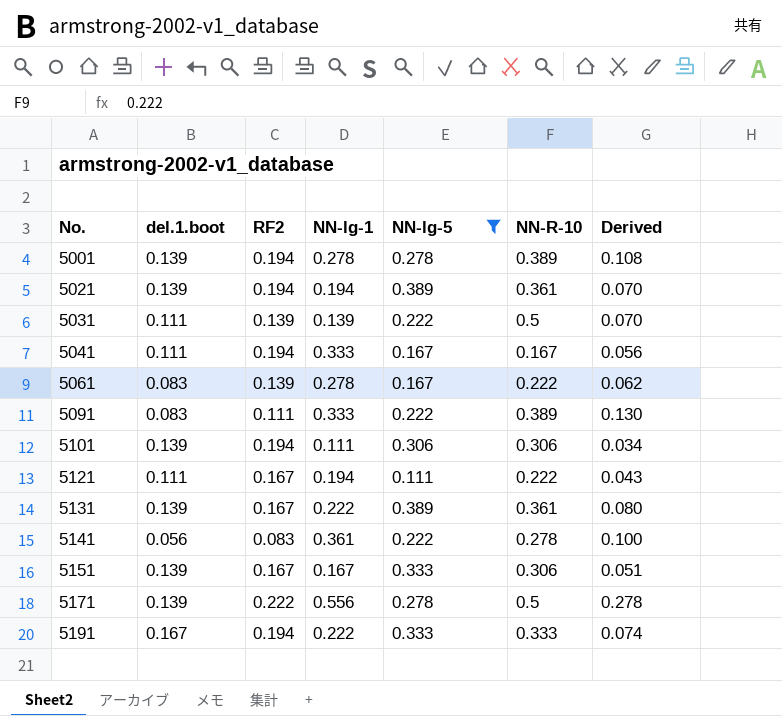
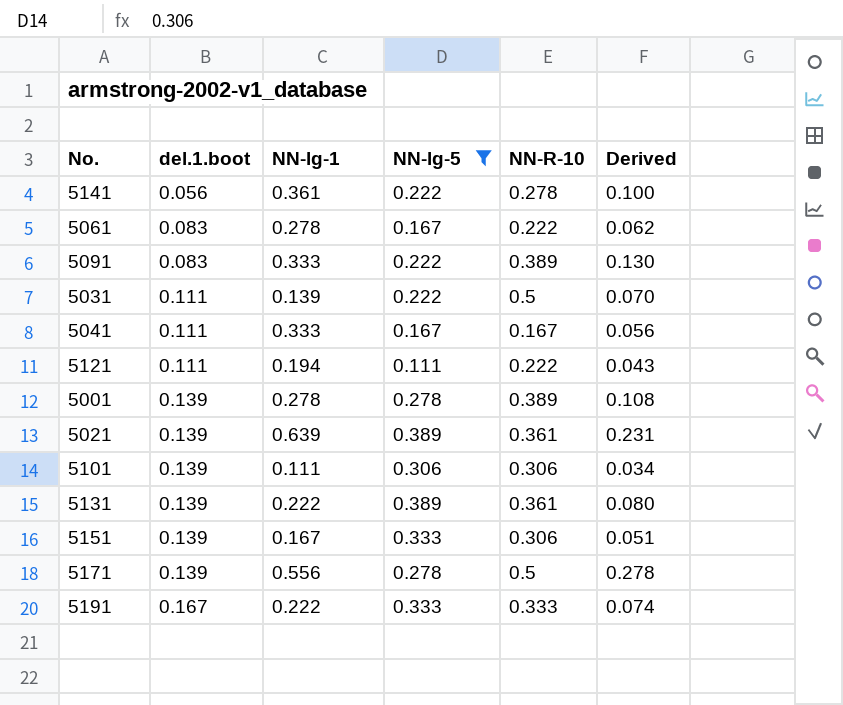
row order: No. ascending -> del.1.boot ascending
column RF2 | position: 3 -> none
5021 | NN-lg-1: 0.194 -> 0.639
5021 | Derived: 0.070 -> 0.231

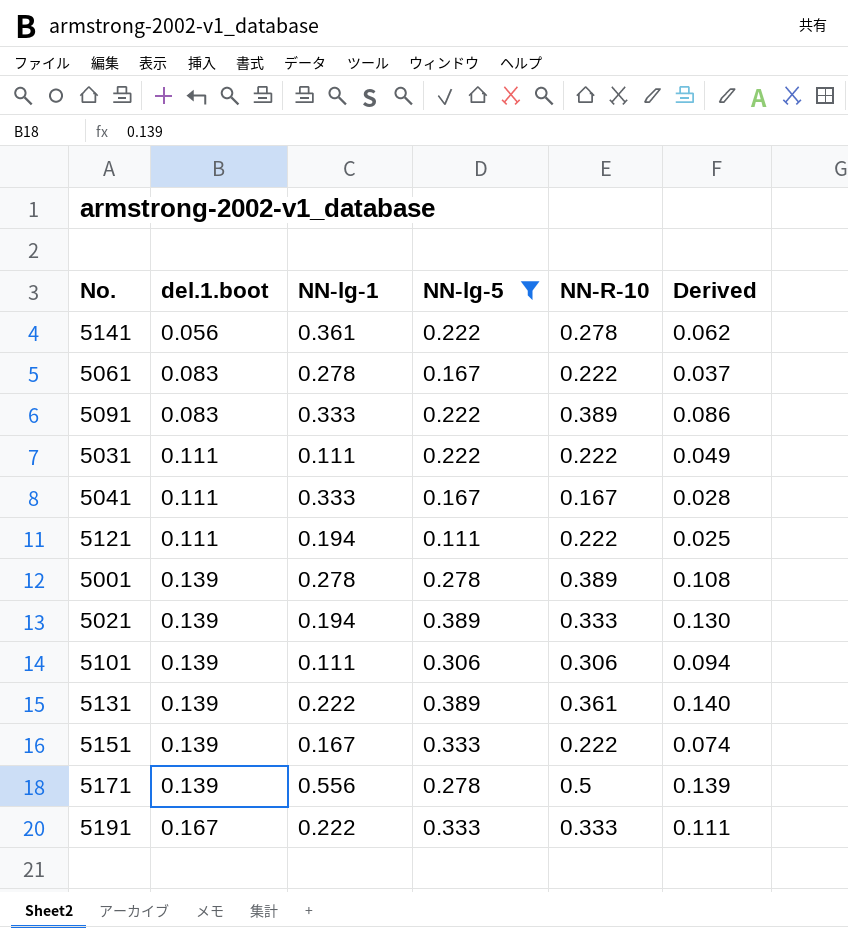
column Derived | formula: [NN-lg-1] * [NN-R-10] -> [NN-lg-5] * [NN-R-10]
5031 | NN-lg-1: 0.139 -> 0.111
5031 | NN-R-10: 0.5 -> 0.222
5021 | NN-lg-1: 0.639 -> 0.194
5021 | NN-R-10: 0.361 -> 0.333
5151 | NN-R-10: 0.306 -> 0.222

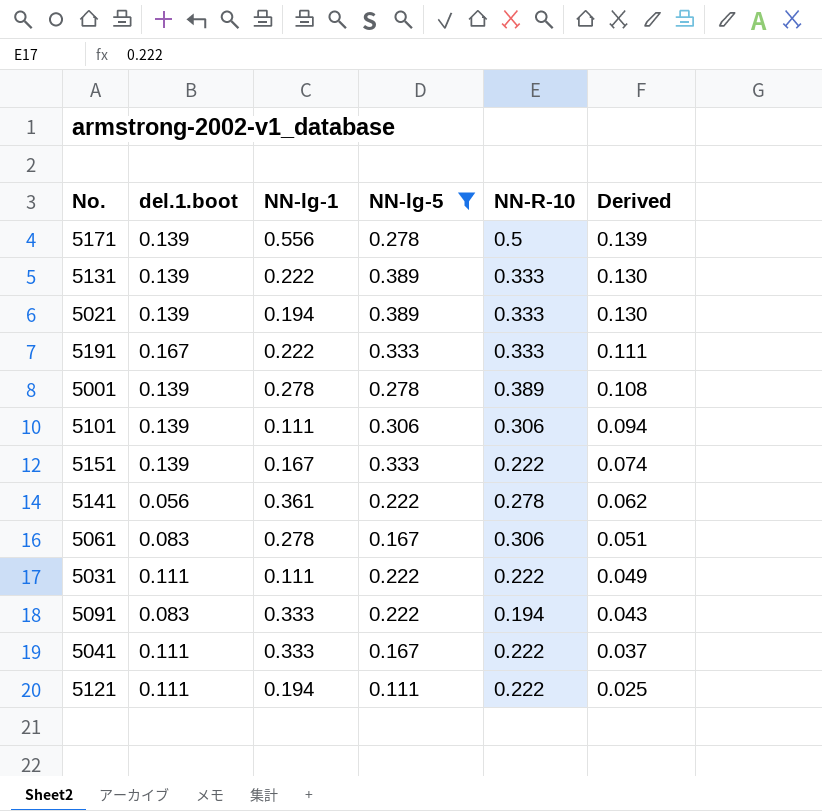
row order: del.1.boot ascending -> Derived descending
5131 | NN-R-10: 0.361 -> 0.333
5131 | Derived: 0.140 -> 0.130
5061 | NN-R-10: 0.222 -> 0.306
5061 | Derived: 0.037 -> 0.051
5091 | NN-R-10: 0.389 -> 0.194
5091 | Derived: 0.086 -> 0.043
5041 | NN-R-10: 0.167 -> 0.222
5041 | Derived: 0.028 -> 0.037

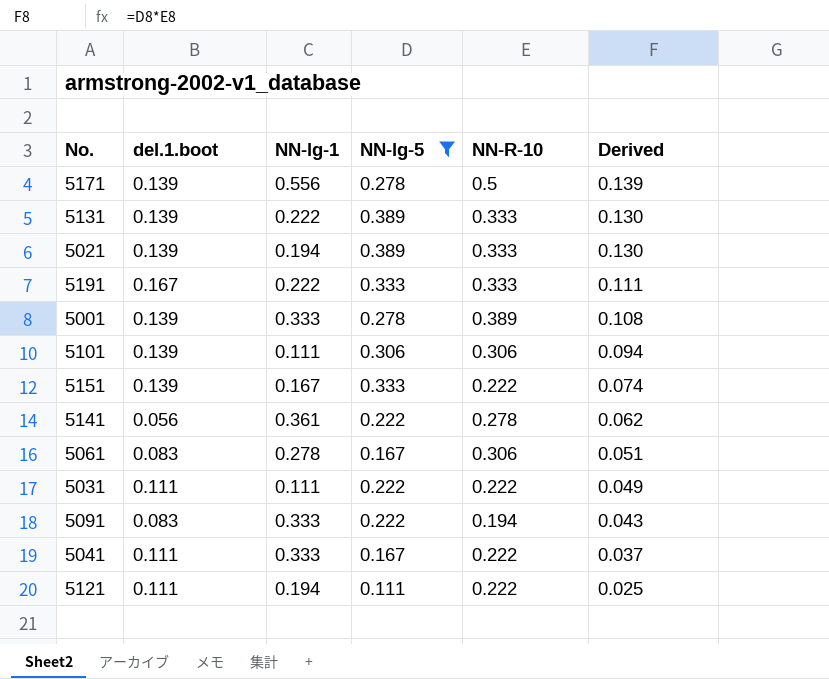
5001 | NN-lg-1: 0.278 -> 0.333

